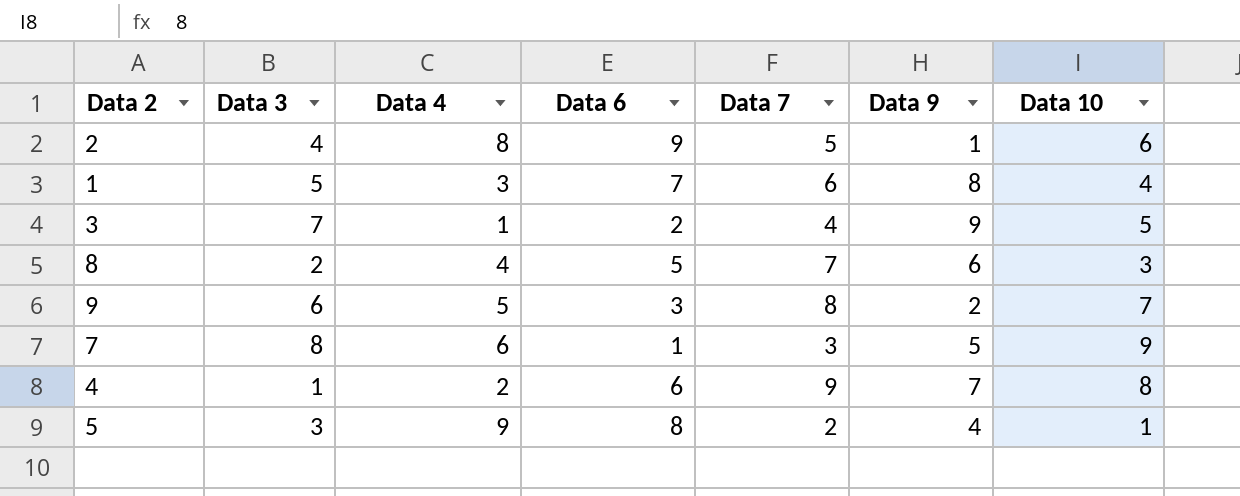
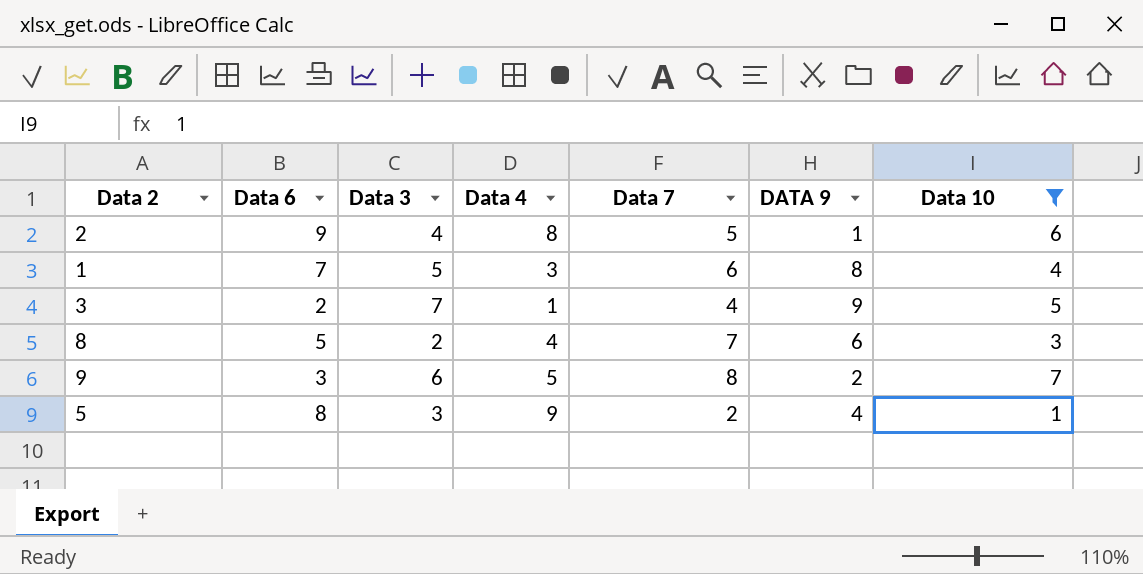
filter: none -> Data 10 <= 7
column Data 6 | position: 4 -> 2
column name: Data 9 -> DATA 9

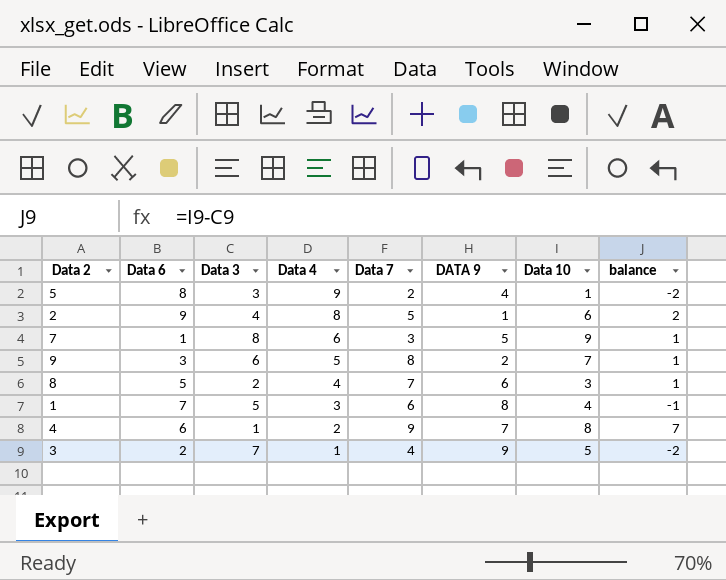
filter: Data 10 <= 7 -> none
row order: none -> Data 4 descending
column balance | formula: none -> [Data 10] - [Data 3]

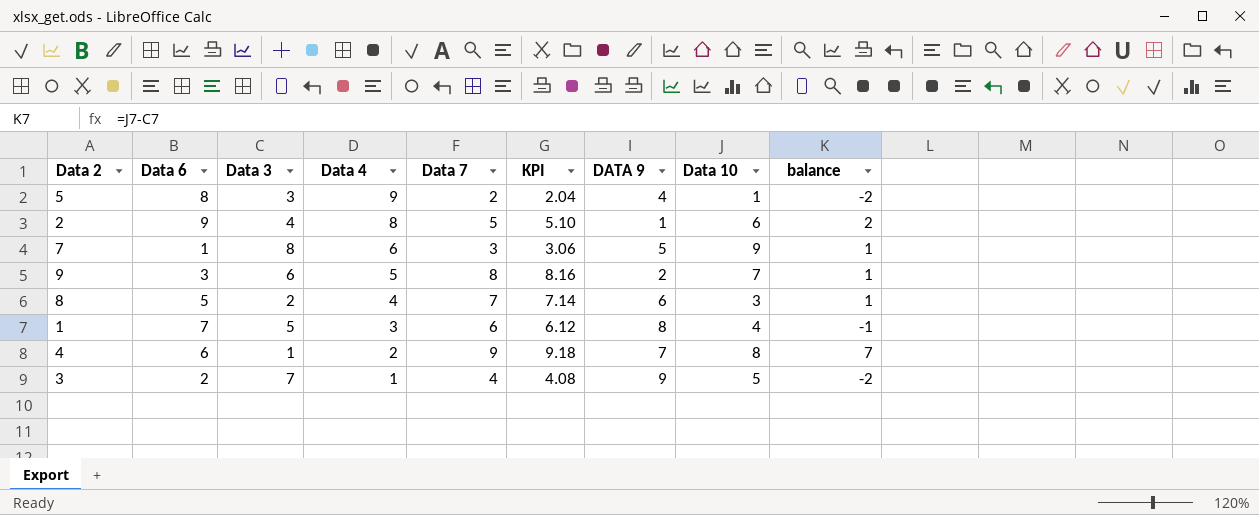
column KPI | formula: none -> [Data 7] * 1.02

